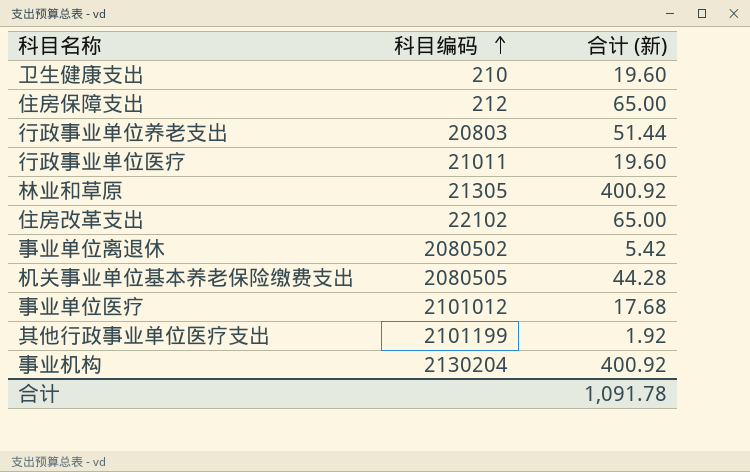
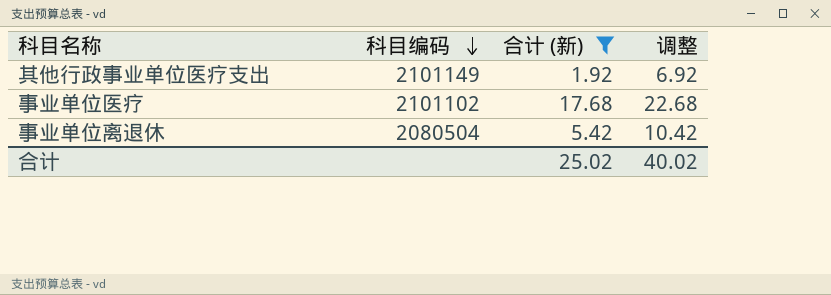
filter: none -> 合计 (新) <= 17.68
row order: 科目编码 ascending -> 科目编码 descending
column 调整 | formula: none -> [合计 (新)] + 5
其他行政事业单位医疗支出 | 科目编码: 2101199 -> 2101149
事业单位医疗 | 科目编码: 2101012 -> 2101102
事业单位离退休 | 科目编码: 2080502 -> 2080504
合计 | 合计 (新): 1,091.78 -> 25.02

